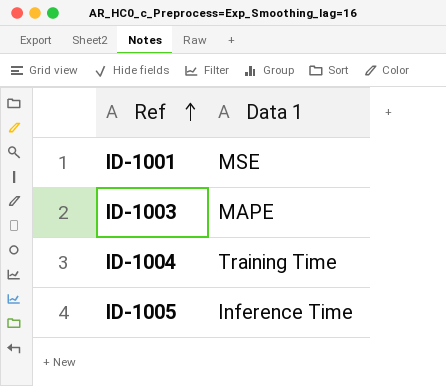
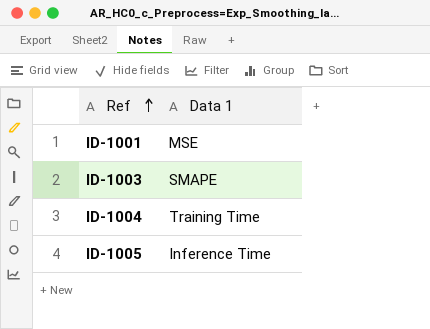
ID-1003 | Data 1: MAPE -> SMAPE

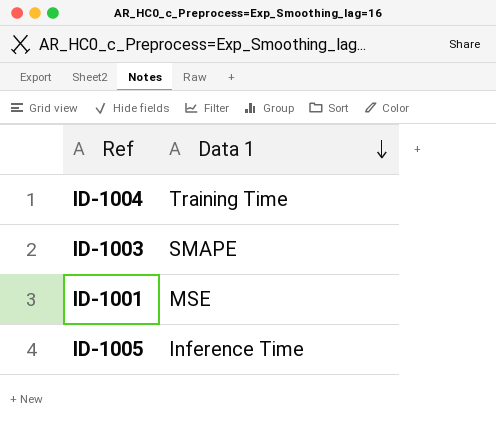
row order: Ref ascending -> Data 1 descending

